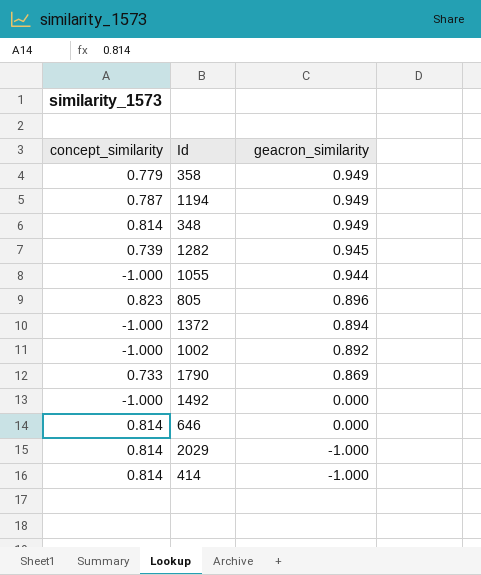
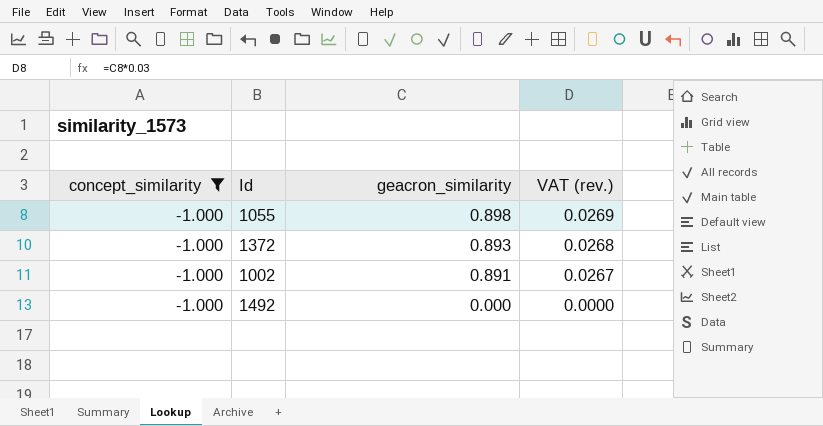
filter: none -> concept_similarity = -1.000
column VAT (rev.) | formula: none -> [geacron_similarity] * 0.03
1055 | geacron_similarity: 0.944 -> 0.898
1372 | geacron_similarity: 0.894 -> 0.893
1002 | geacron_similarity: 0.892 -> 0.891

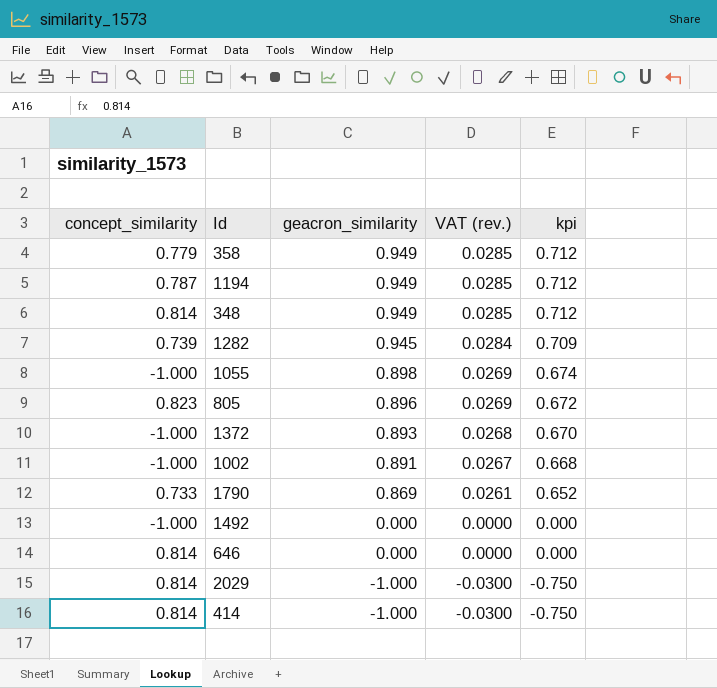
filter: concept_similarity = -1.000 -> none
column kpi | formula: none -> [geacron_similarity] * 0.75

